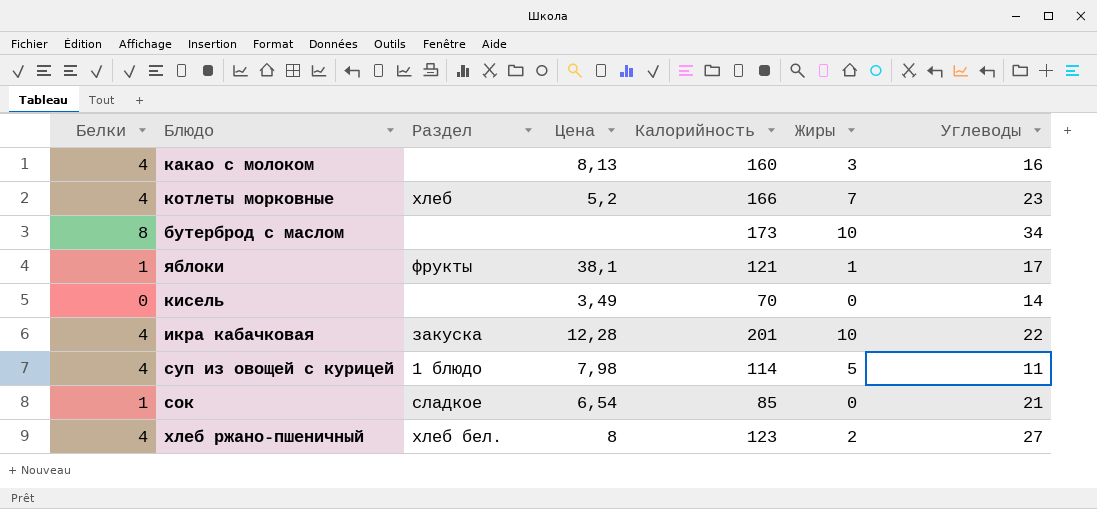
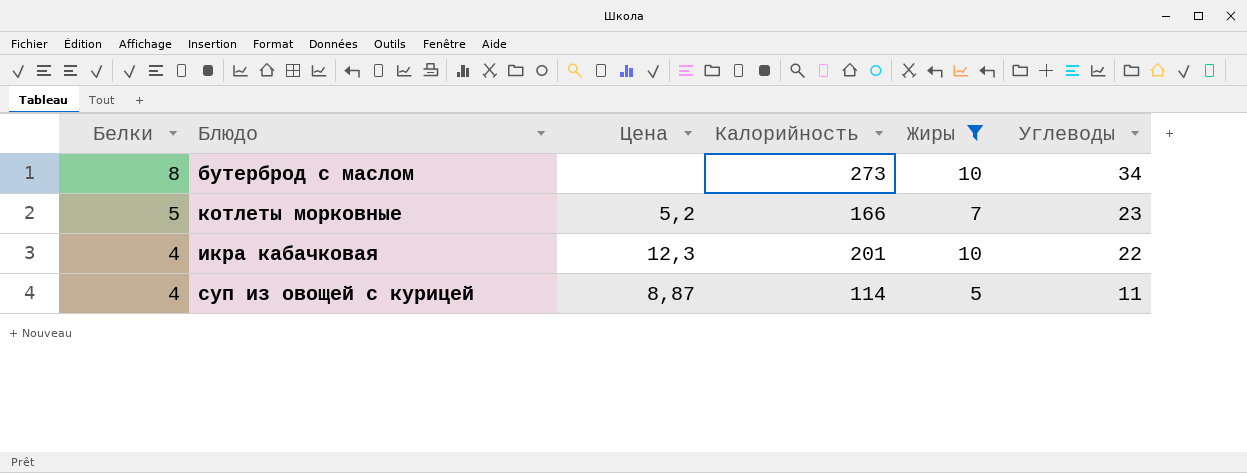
filter: none -> Жиры >= 5
row order: none -> Белки descending
column Раздел | position: 3 -> none
бутерброд с маслом | Калорийность: 173 -> 273
котлеты морковные | Белки: 4 -> 5
икра кабачковая | Цена: 12,28 -> 12,3
суп из овощей с курицей | Цена: 7,98 -> 8,87

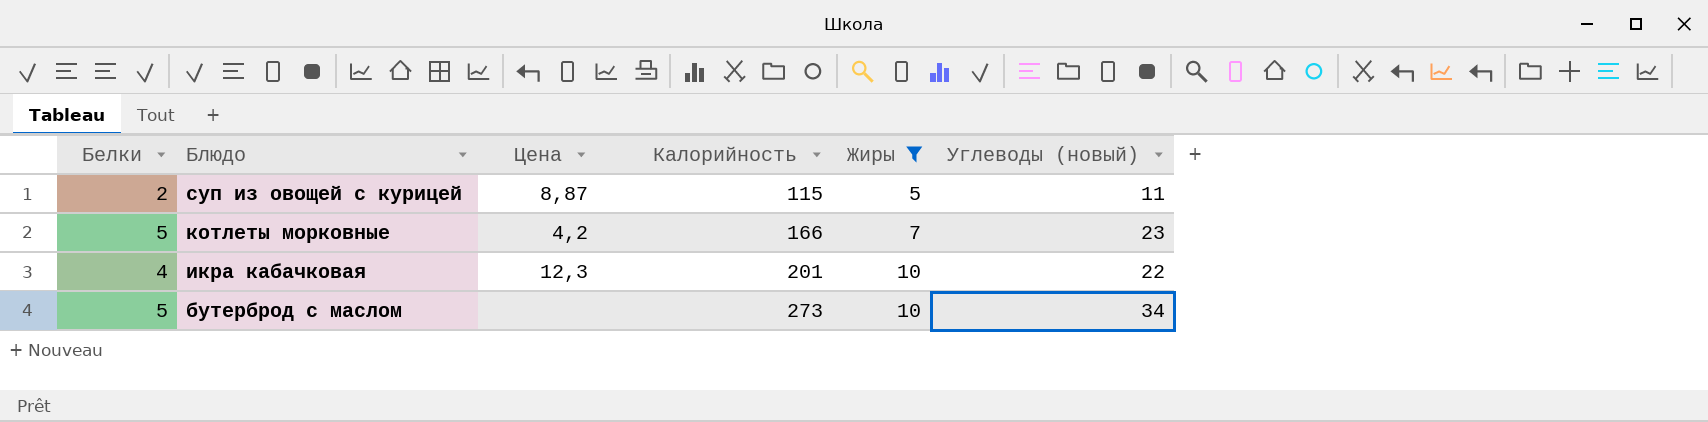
row order: Белки descending -> Блюдо descending
column name: Углеводы -> Углеводы (новый)
суп из овощей с курицей | Белки: 4 -> 2
суп из овощей с курицей | Калорийность: 114 -> 115
котлеты морковные | Цена: 5,2 -> 4,2
бутерброд с маслом | Белки: 8 -> 5

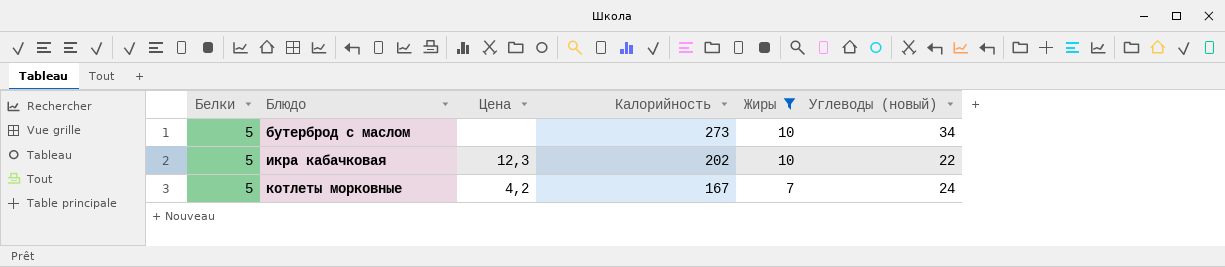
row order: Блюдо descending -> Блюдо ascending
row суп из овощей с курицей: 2 | 8,87 | 115 | 5 | 11 -> none
икра кабачковая | Белки: 4 -> 5
икра кабачковая | Калорийность: 201 -> 202
котлеты морковные | Калорийность: 166 -> 167
котлеты морковные | Углеводы (новый): 23 -> 24

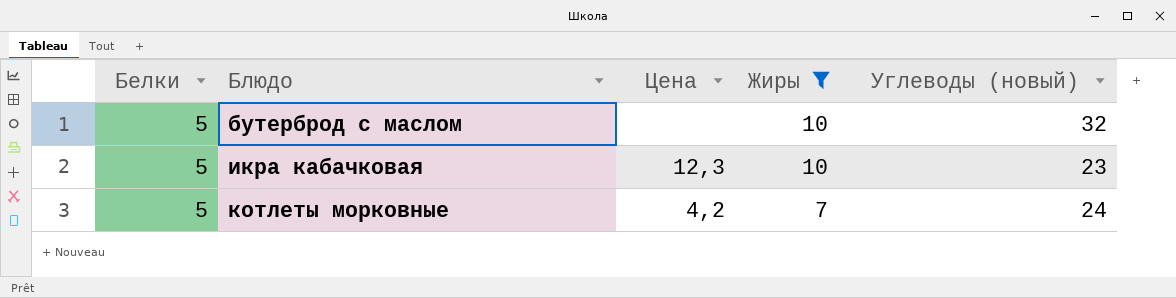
column Калорийность | position: 4 -> none
бутерброд с маслом | Углеводы (новый): 34 -> 32
икра кабачковая | Углеводы (новый): 22 -> 23

